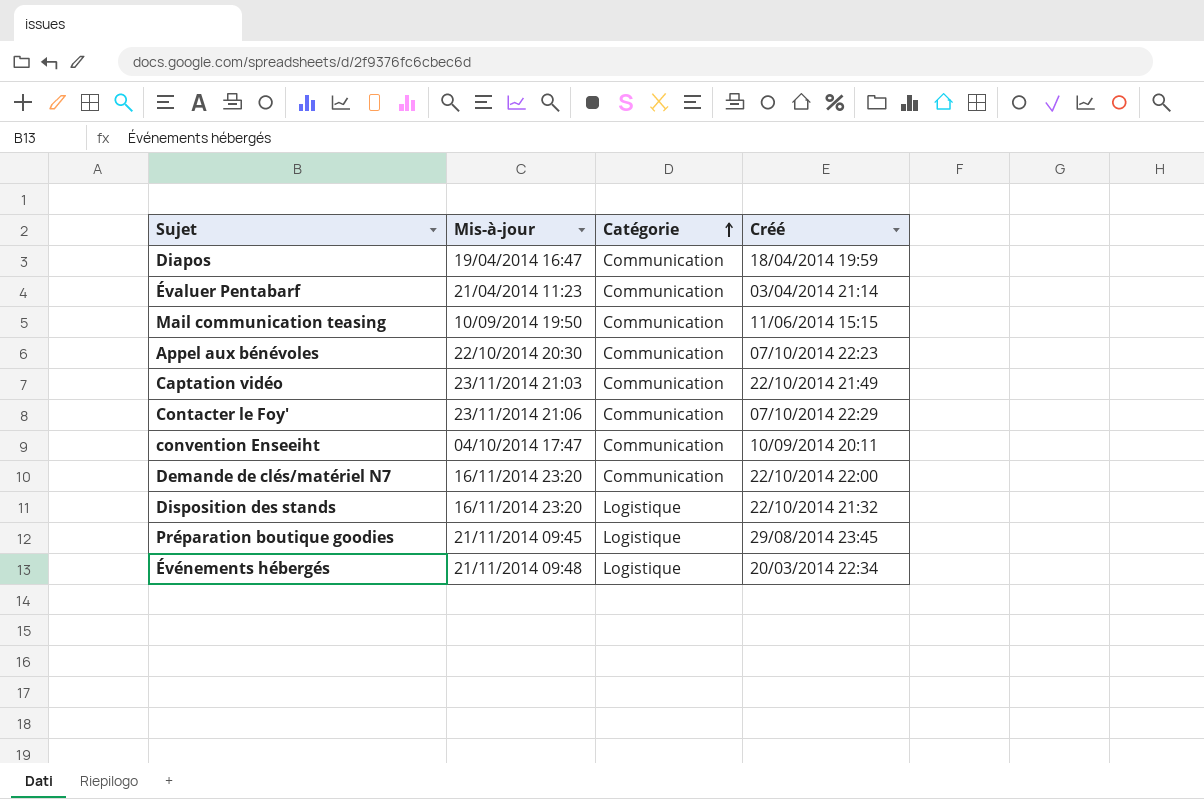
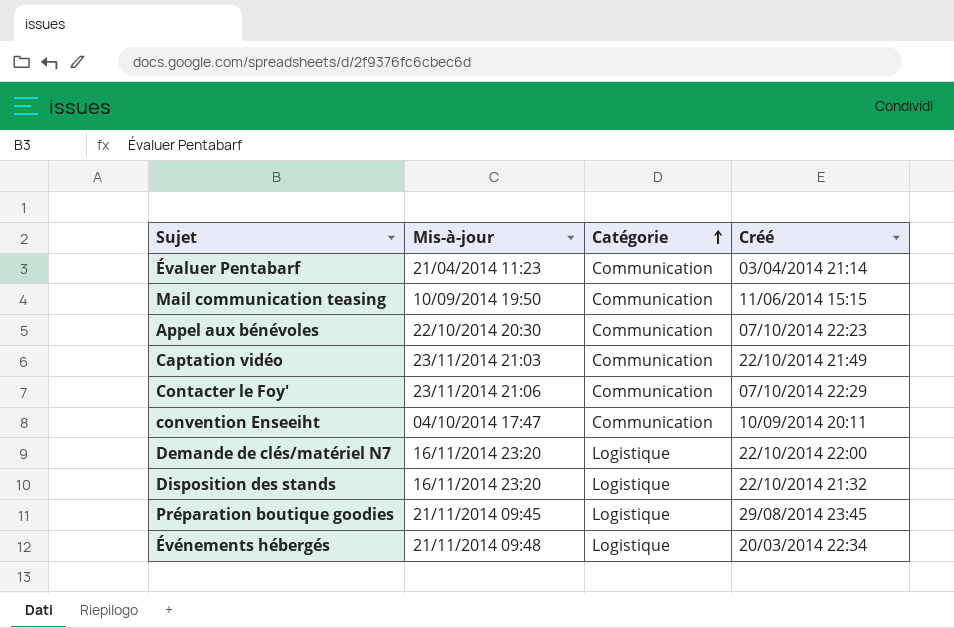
row Diapos: 19/04/2014 16:47 | Communication | 18/04/2014 19:59 -> none
Demande de clés/matériel N7 | Catégorie: Communication -> Logistique

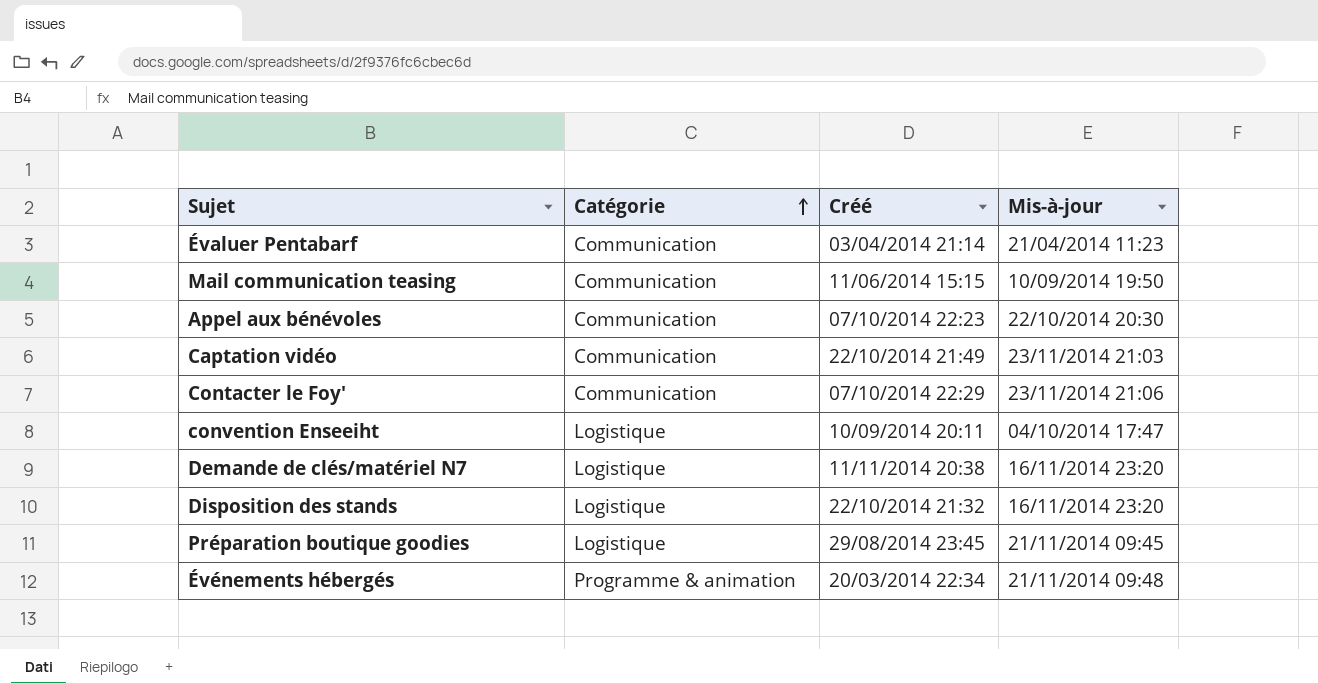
column Mis-à-jour | position: 2 -> 4
convention Enseeiht | Catégorie: Communication -> Logistique
Demande de clés/matériel N7 | Créé: 22/10/2014 22:00 -> 11/11/2014 20:38
Événements hébergés | Catégorie: Logistique -> Programme & animation

